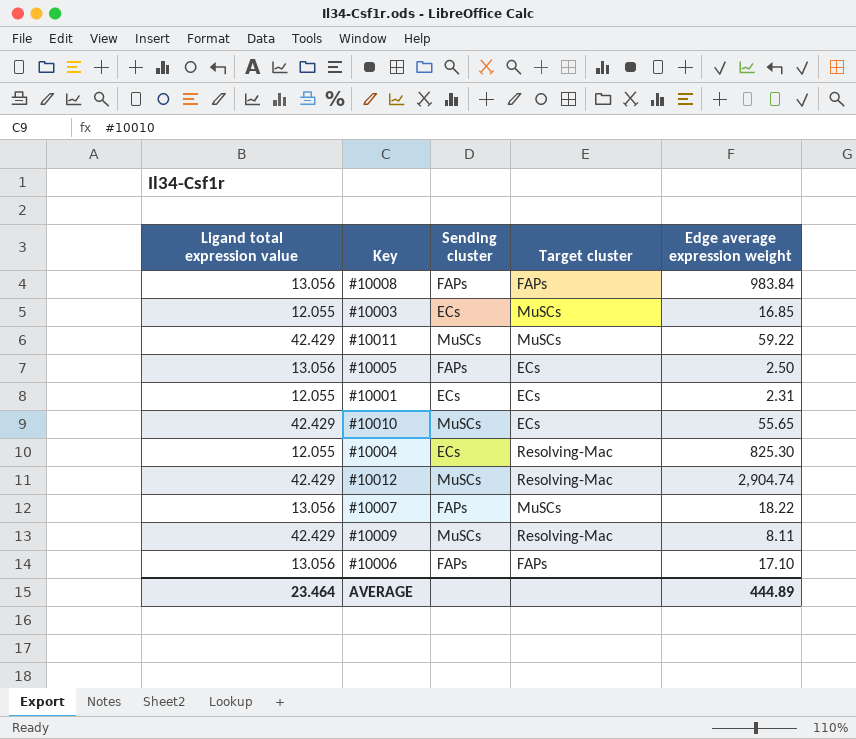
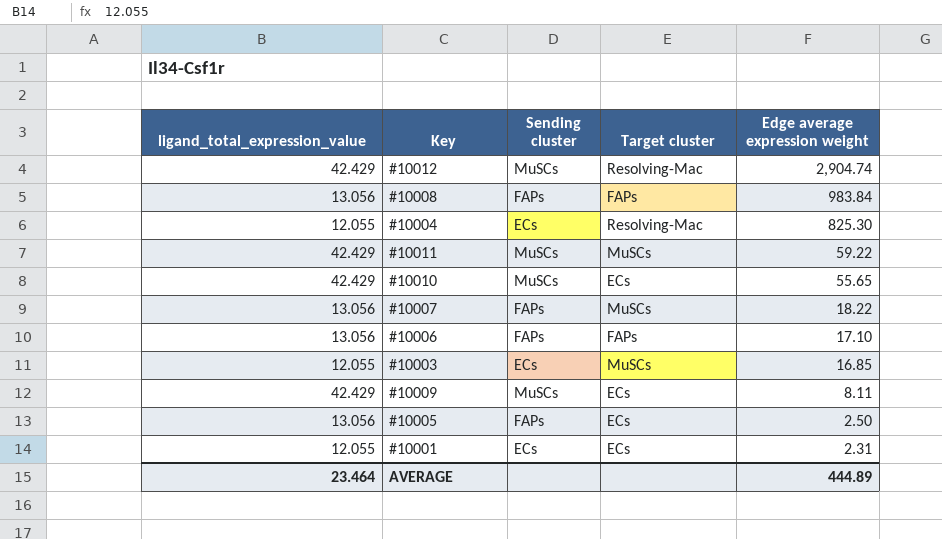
row order: none -> Edge average expression weight descending
column name: Ligand total expression value -> ligand_total_expression_value
#10009 | Target cluster: Resolving-Mac -> ECs

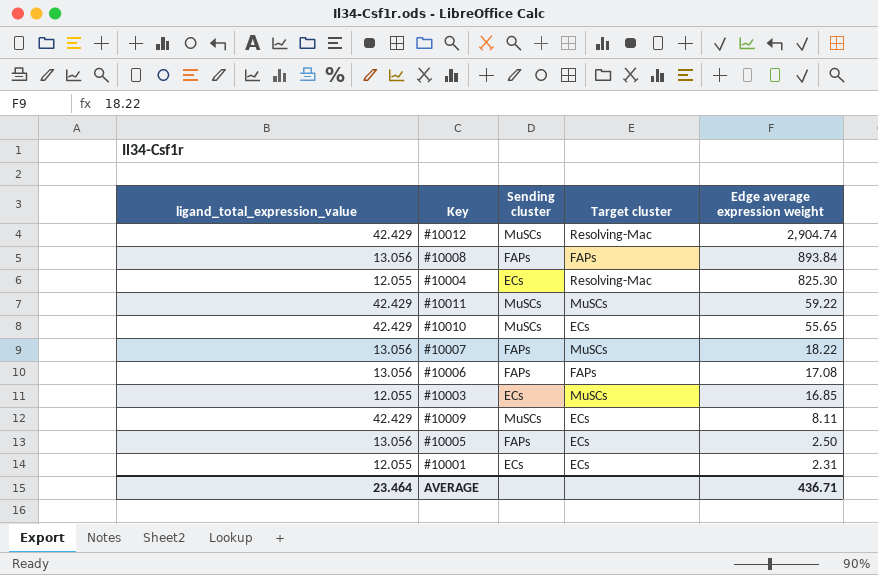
#10008 | Edge average expression weight: 983.84 -> 893.84
#10006 | Edge average expression weight: 17.10 -> 17.08
AVERAGE | Edge average expression weight: 444.89 -> 436.71

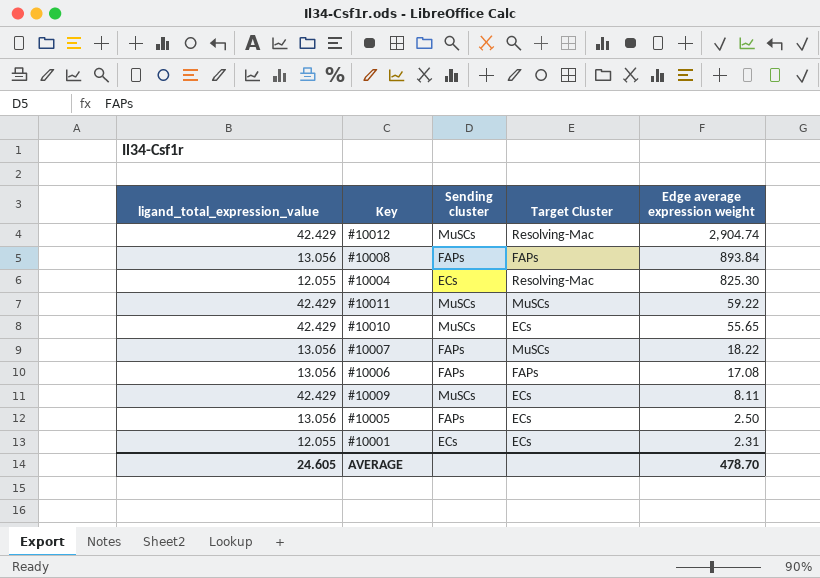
column name: Target cluster -> Target Cluster
row #10003: 12.055 | ECs | MuSCs | 16.85 -> none
AVERAGE | ligand_total_expression_value: 23.464 -> 24.605
AVERAGE | Edge average expression weight: 436.71 -> 478.70

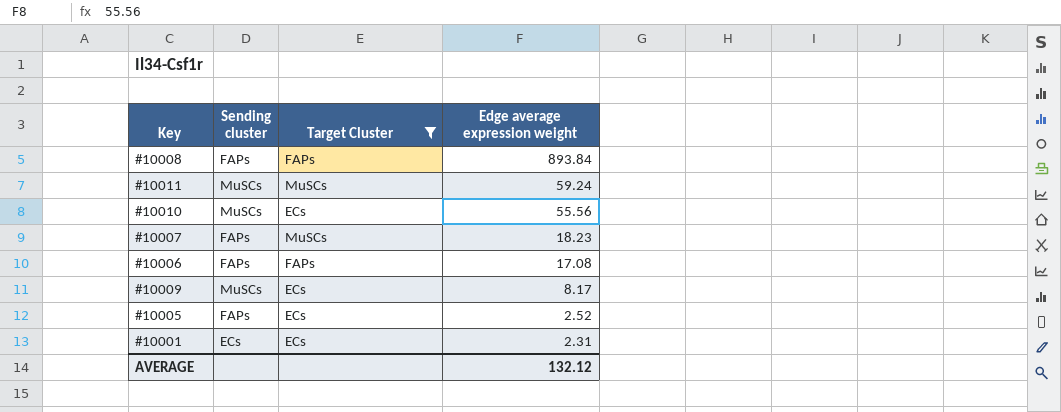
filter: none -> Target Cluster != Resolving-Mac
column ligand_total_expression_value | position: 1 -> none
#10011 | Edge average expression weight: 59.22 -> 59.24
#10010 | Edge average expression weight: 55.65 -> 55.56
#10007 | Edge average expression weight: 18.22 -> 18.23
#10009 | Edge average expression weight: 8.11 -> 8.17
#10005 | Edge average expression weight: 2.50 -> 2.52
AVERAGE | Edge average expression weight: 478.70 -> 132.12

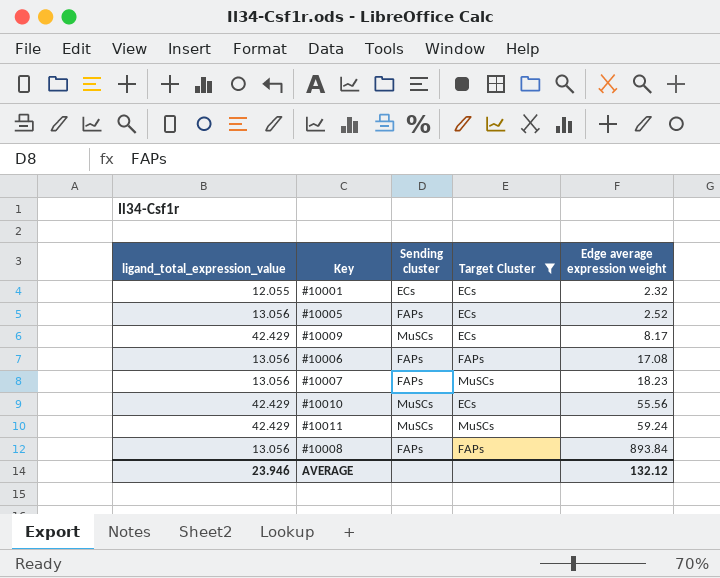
row order: Edge average expression weight descending -> Edge average expression weight ascending
column ligand_total_expression_value | position: none -> 1
#10001 | Edge average expression weight: 2.31 -> 2.32

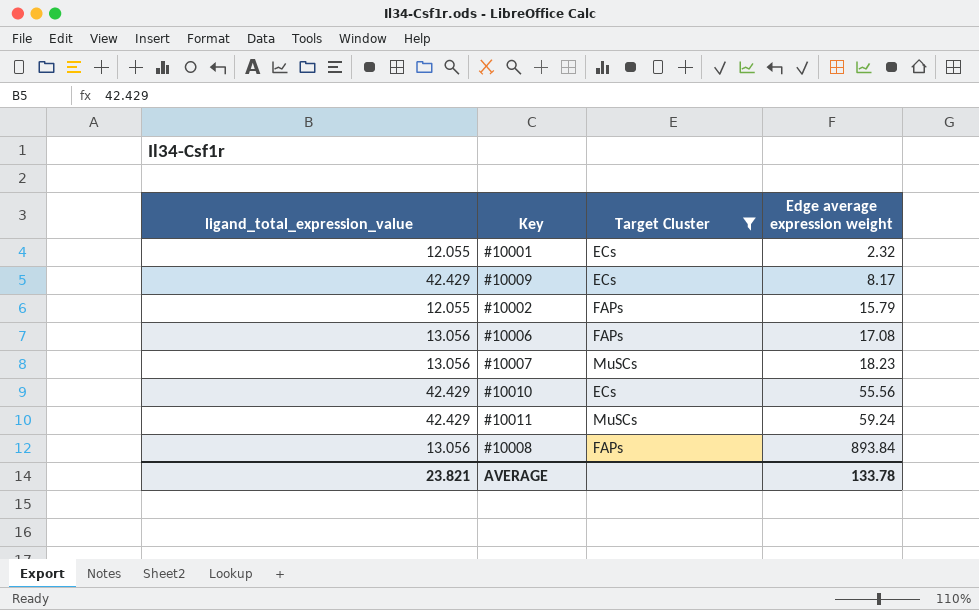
column Sending cluster | position: 3 -> none
row #10005: 13.056 | FAPs | ECs | 2.52 -> none
row #10002: none -> 12.055 | FAPs | 15.79
AVERAGE | ligand_total_expression_value: 23.946 -> 23.821
AVERAGE | Edge average expression weight: 132.12 -> 133.78

